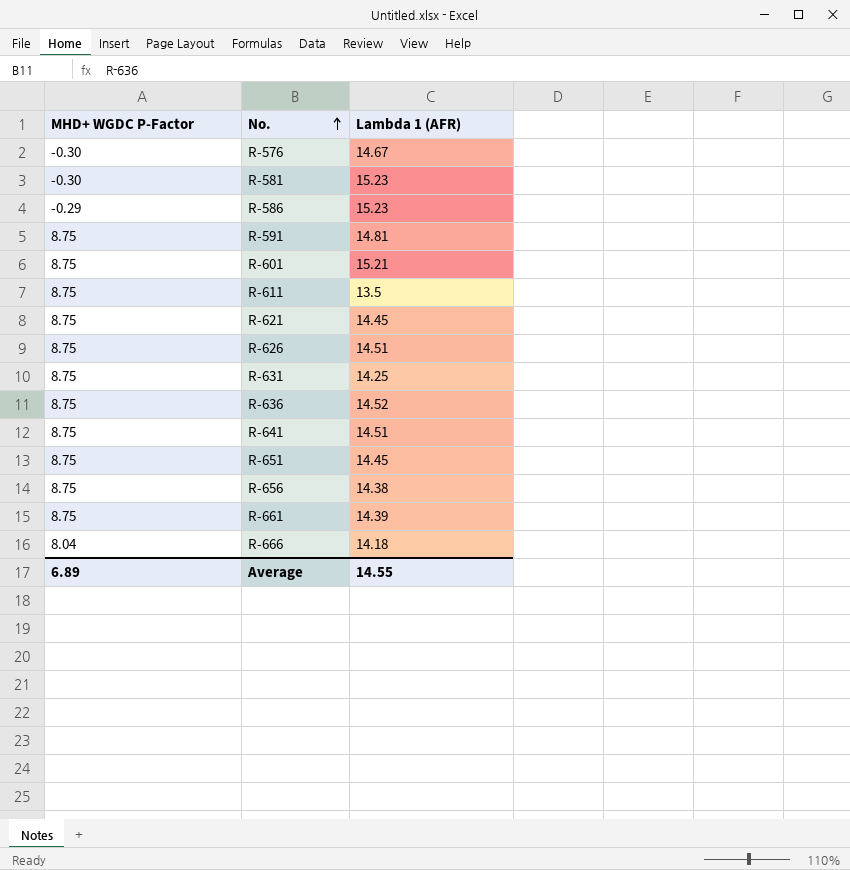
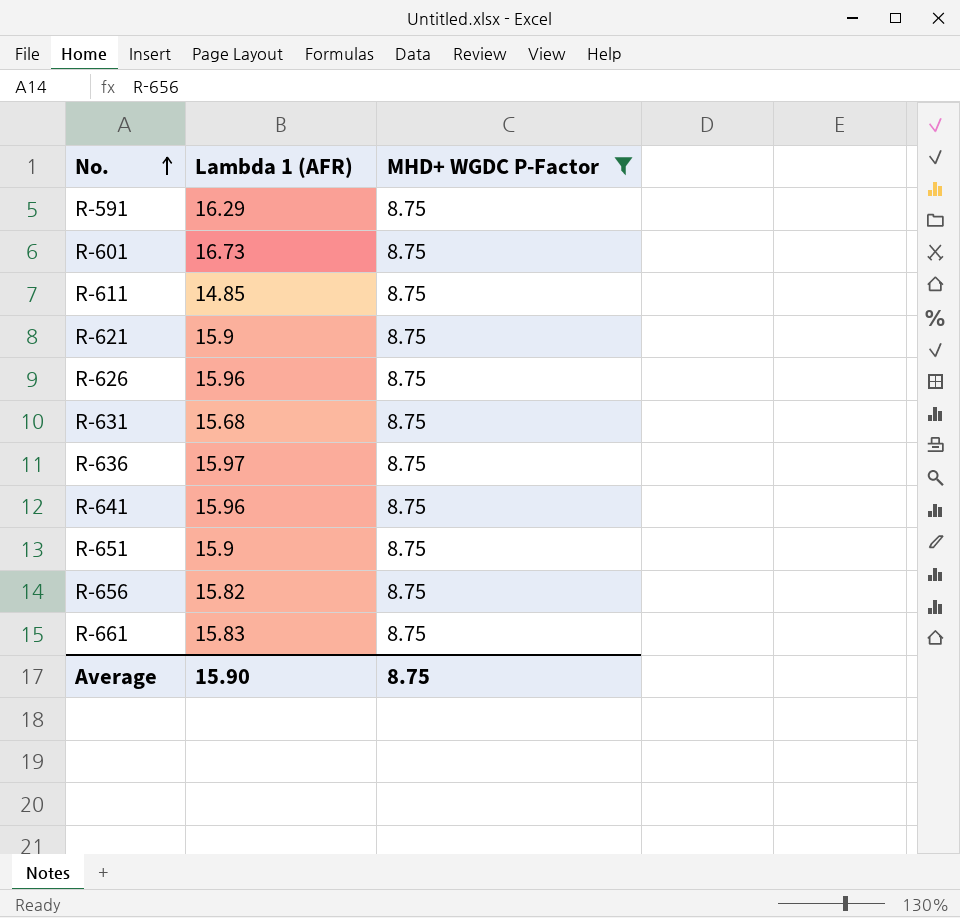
filter: none -> MHD+ WGDC P-Factor = 8.75
column MHD+ WGDC P-Factor | position: 1 -> 3
R-591 | Lambda 1 (AFR): 14.81 -> 16.29
R-601 | Lambda 1 (AFR): 15.21 -> 16.73
R-611 | Lambda 1 (AFR): 13.5 -> 14.85
R-621 | Lambda 1 (AFR): 14.45 -> 15.9
R-626 | Lambda 1 (AFR): 14.51 -> 15.96
R-631 | Lambda 1 (AFR): 14.25 -> 15.68
R-636 | Lambda 1 (AFR): 14.52 -> 15.97
R-641 | Lambda 1 (AFR): 14.51 -> 15.96
R-651 | Lambda 1 (AFR): 14.45 -> 15.9
R-656 | Lambda 1 (AFR): 14.38 -> 15.82
R-661 | Lambda 1 (AFR): 14.39 -> 15.83
Average | Lambda 1 (AFR): 14.55 -> 15.90
Average | MHD+ WGDC P-Factor: 6.89 -> 8.75

